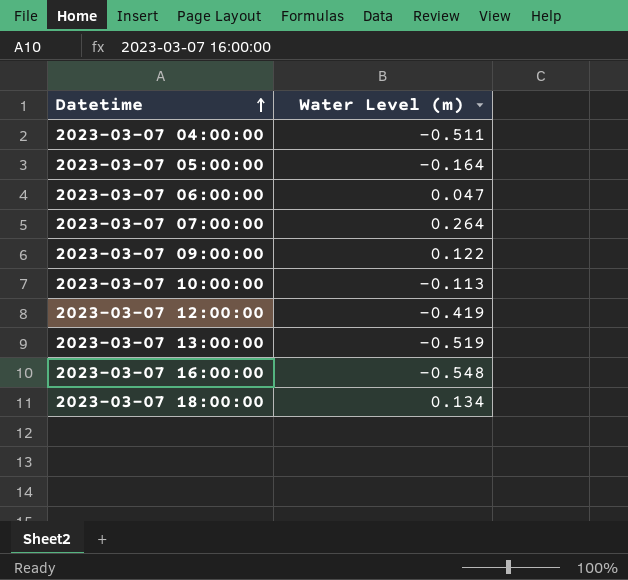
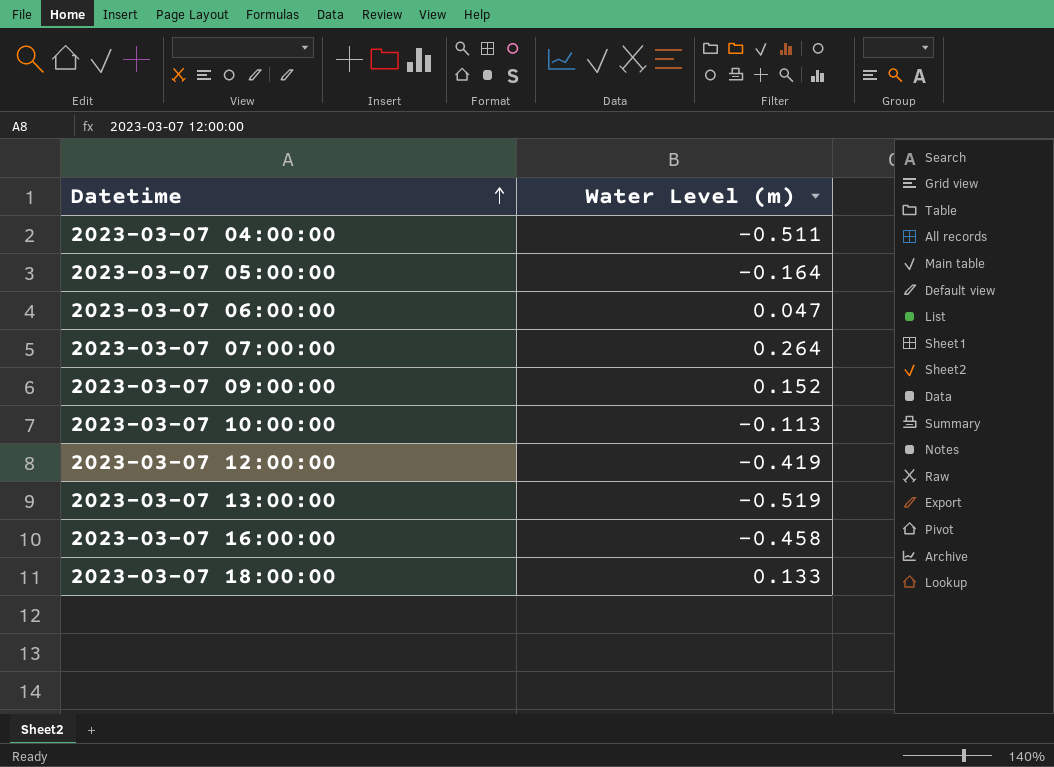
2023-03-07 09:00:00 | Water Level (m): 0.122 -> 0.152
2023-03-07 16:00:00 | Water Level (m): -0.548 -> -0.458
2023-03-07 18:00:00 | Water Level (m): 0.134 -> 0.133

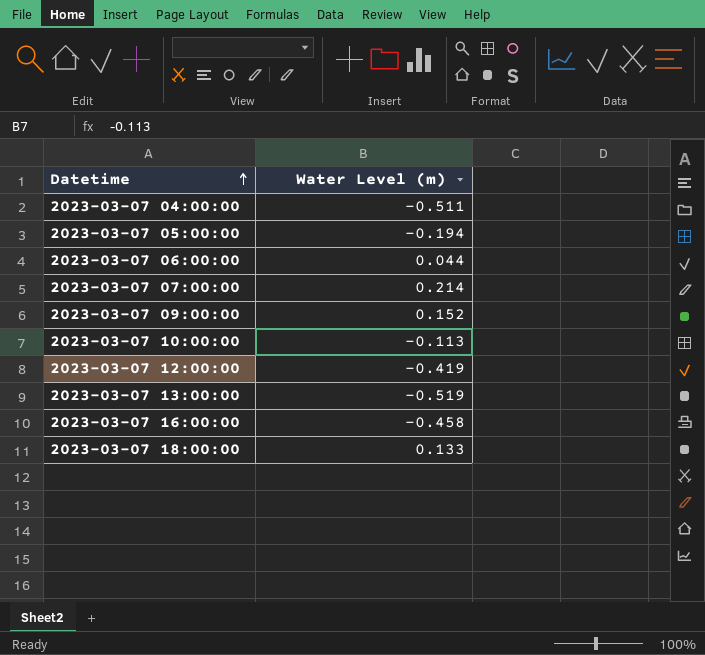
2023-03-07 05:00:00 | Water Level (m): -0.164 -> -0.194
2023-03-07 06:00:00 | Water Level (m): 0.047 -> 0.044
2023-03-07 07:00:00 | Water Level (m): 0.264 -> 0.214

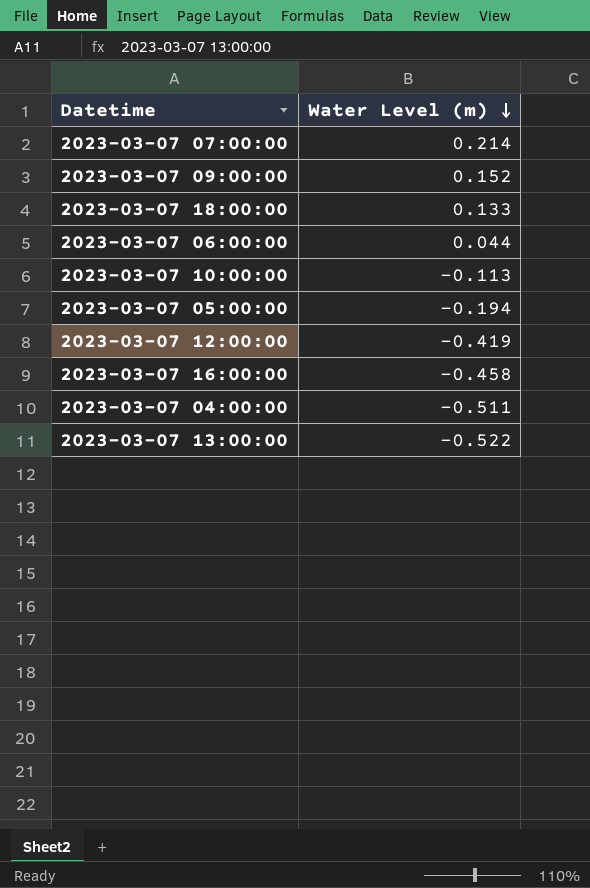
row order: Datetime ascending -> Water Level (m) descending
2023-03-07 13:00:00 | Water Level (m): -0.519 -> -0.522

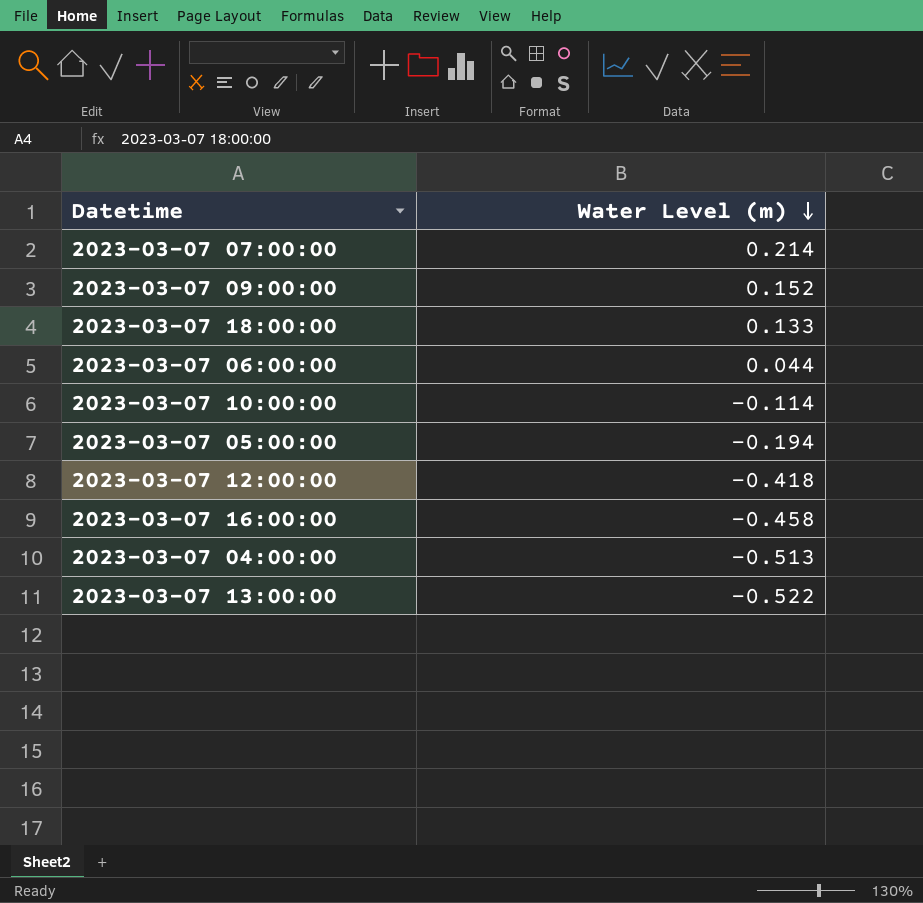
2023-03-07 10:00:00 | Water Level (m): -0.113 -> -0.114
2023-03-07 12:00:00 | Water Level (m): -0.419 -> -0.418
2023-03-07 04:00:00 | Water Level (m): -0.511 -> -0.513

